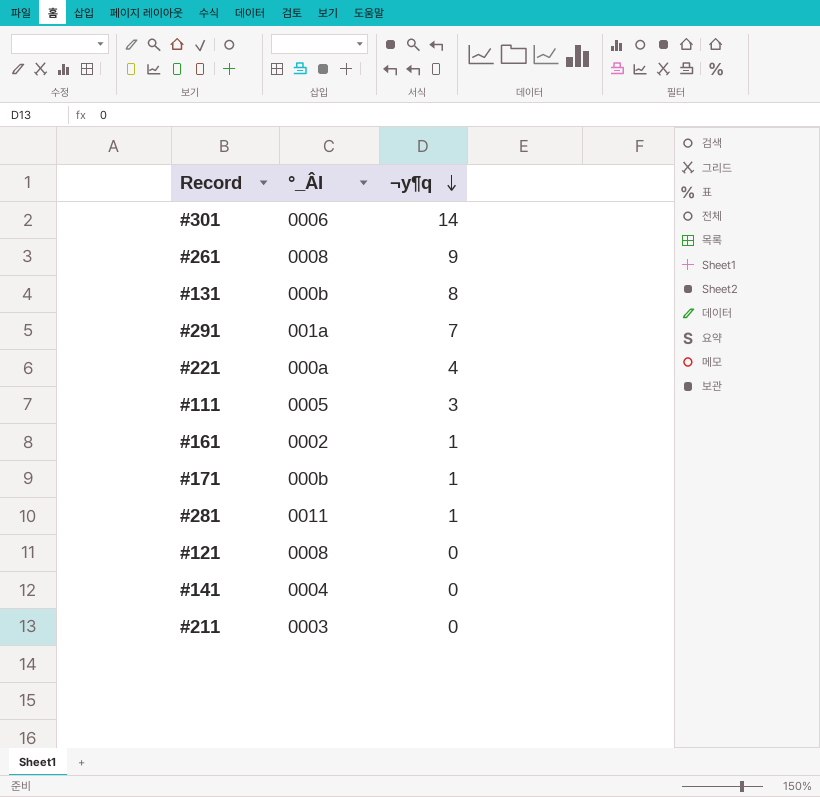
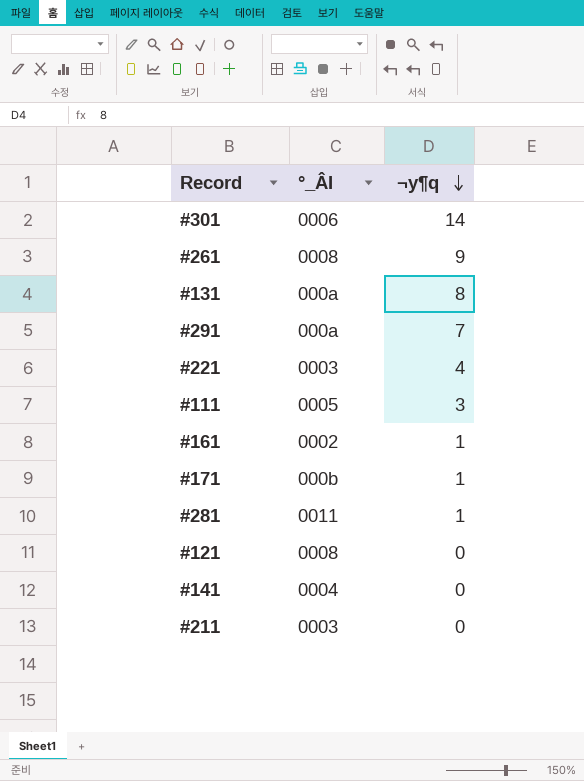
#131 | °_ÂI: 000b -> 000a
#291 | °_ÂI: 001a -> 000a
#221 | °_ÂI: 000a -> 0003

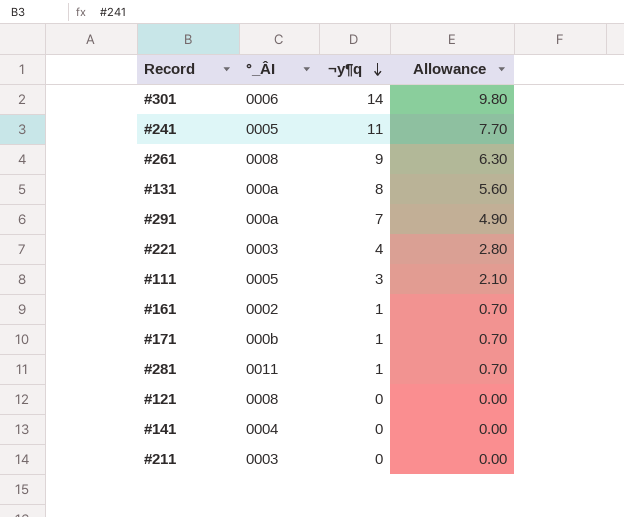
column Allowance | formula: none -> [¬y¶q] * 0.7
row #241: none -> 0005 | 11 | 7.70

